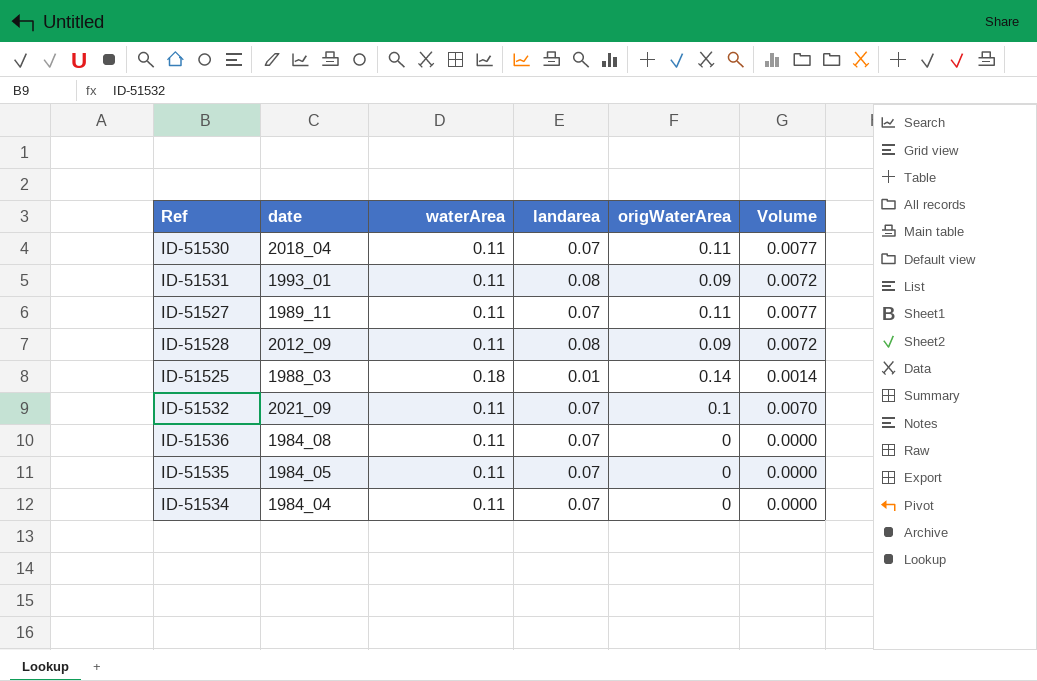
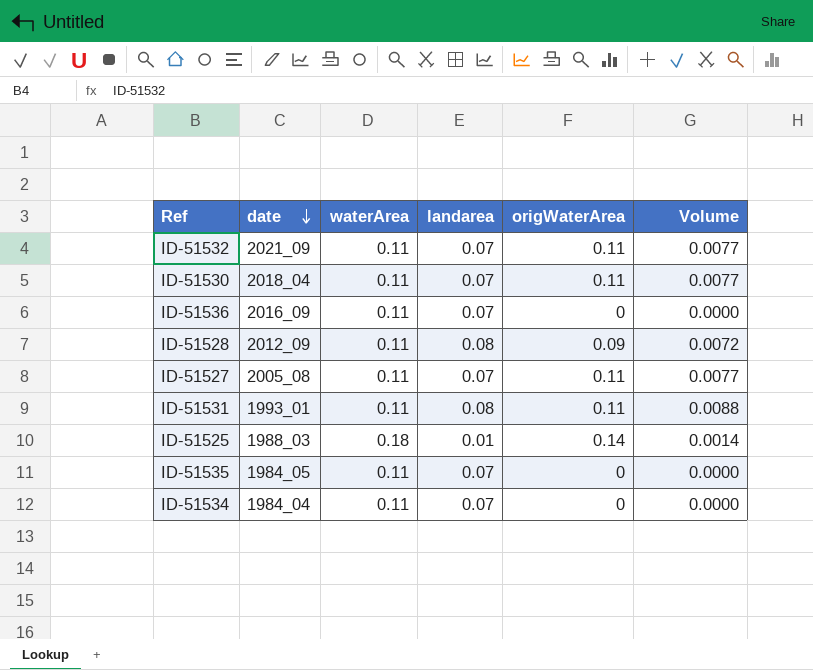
row order: none -> date descending
ID-51532 | origWaterArea: 0.1 -> 0.11
ID-51532 | Volume: 0.0070 -> 0.0077
ID-51536 | date: 1984_08 -> 2016_09
ID-51527 | date: 1989_11 -> 2005_08
ID-51531 | origWaterArea: 0.09 -> 0.11
ID-51531 | Volume: 0.0072 -> 0.0088

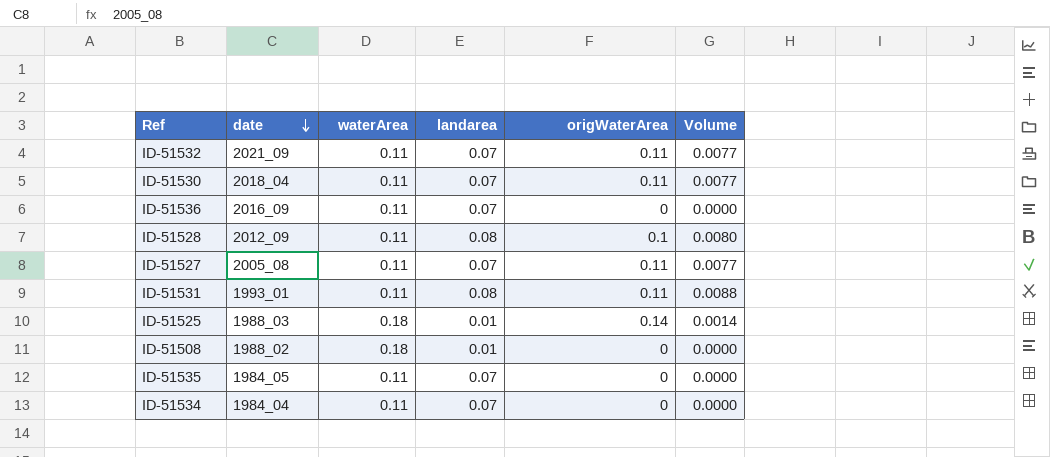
ID-51528 | origWaterArea: 0.09 -> 0.1
ID-51528 | Volume: 0.0072 -> 0.0080
row ID-51508: none -> 1988_02 | 0.18 | 0.01 | 0 | 0.0000

